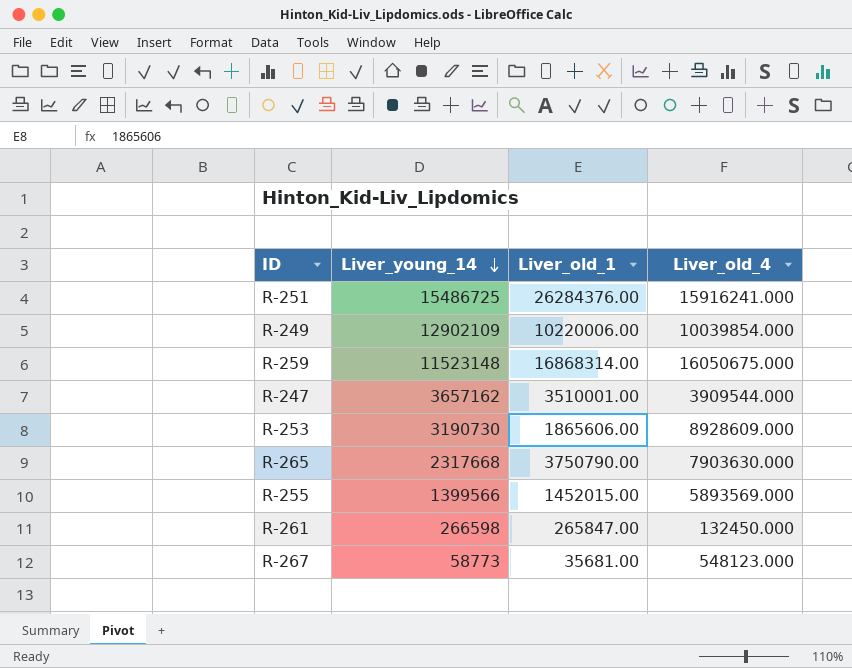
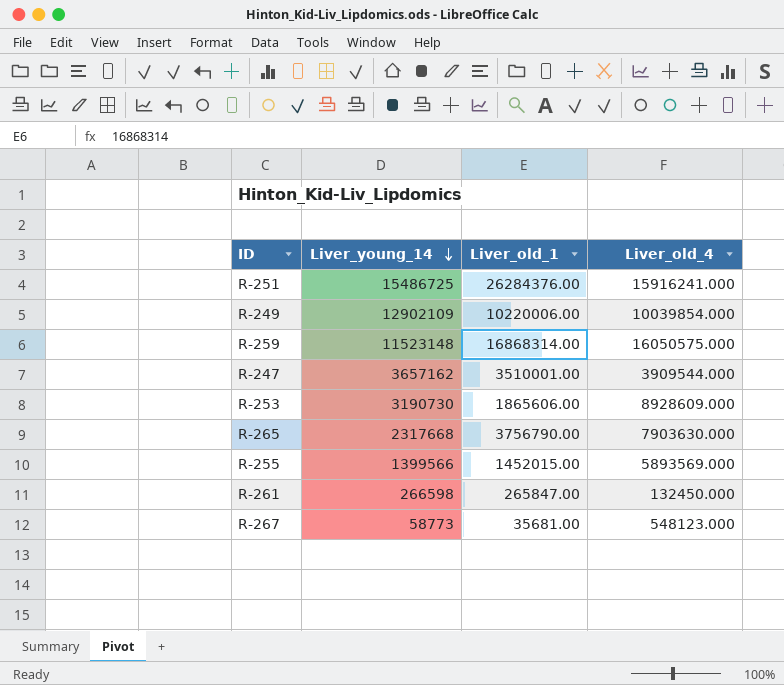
R-259 | Liver_old_4: 16050675.000 -> 16050575.000
R-265 | Liver_old_1: 3750790.00 -> 3756790.00

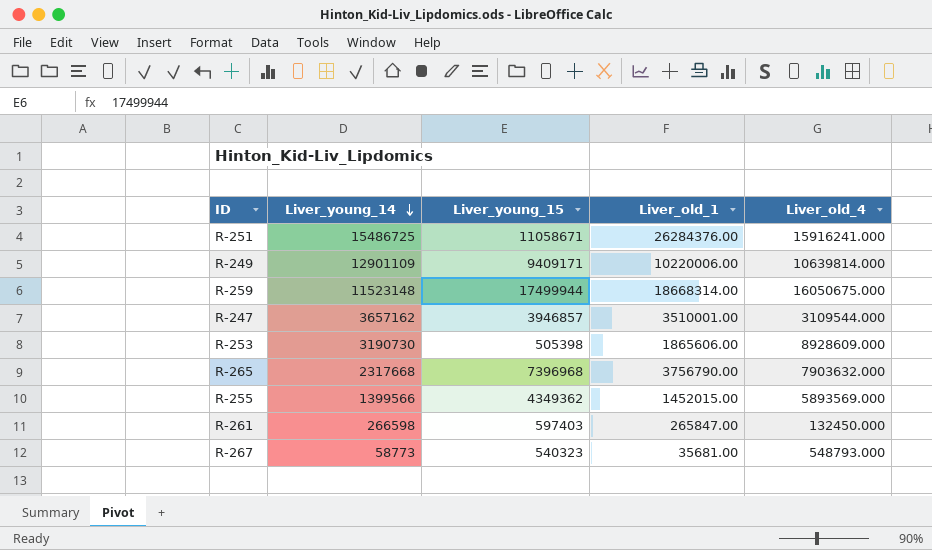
column Liver_young_15 | position: none -> 3
R-249 | Liver_young_14: 12902109 -> 12901109
R-249 | Liver_old_4: 10039854.000 -> 10639814.000
R-259 | Liver_old_1: 16868314.00 -> 18668314.00
R-259 | Liver_old_4: 16050575.000 -> 16050675.000
R-247 | Liver_old_4: 3909544.000 -> 3109544.000
R-265 | Liver_old_4: 7903630.000 -> 7903632.000
R-267 | Liver_old_4: 548123.000 -> 548793.000

